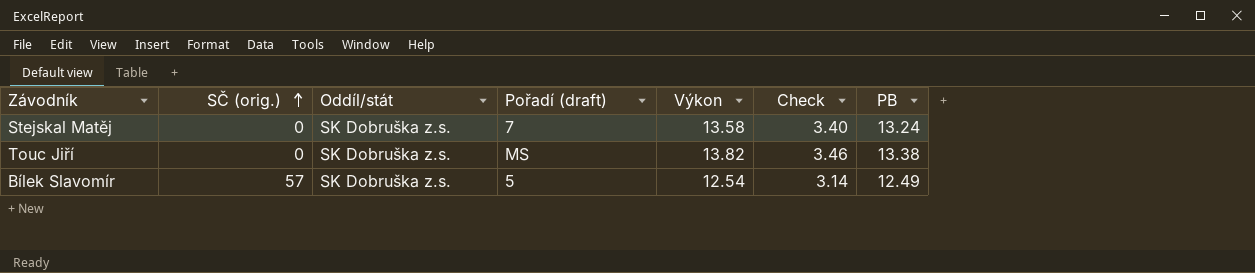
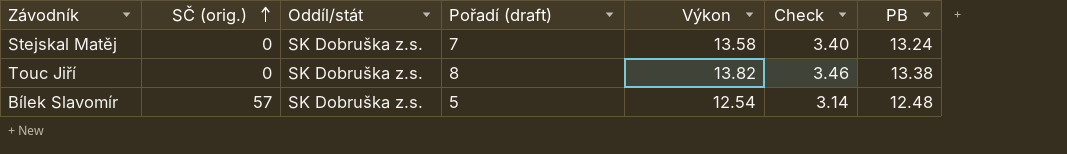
Touc Jiří | Pořadí (draft): MS -> 8
Bílek Slavomír | PB: 12.49 -> 12.48

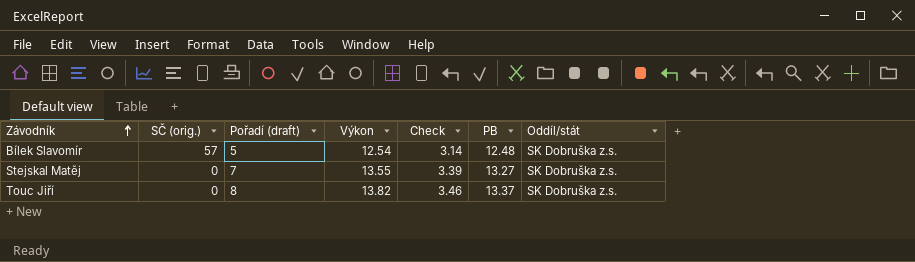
row order: SČ (orig.) ascending -> Závodník ascending
column Oddíl/stát | position: 3 -> 7
Stejskal Matěj | Výkon: 13.58 -> 13.55
Stejskal Matěj | Check: 3.40 -> 3.39
Stejskal Matěj | PB: 13.24 -> 13.27
Touc Jiří | PB: 13.38 -> 13.37

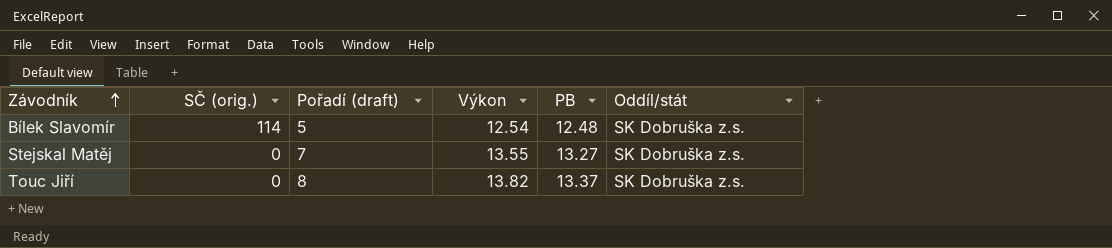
column Check | formula: [Výkon] * 0.25 -> none
Bílek Slavomír | SČ (orig.): 57 -> 114

